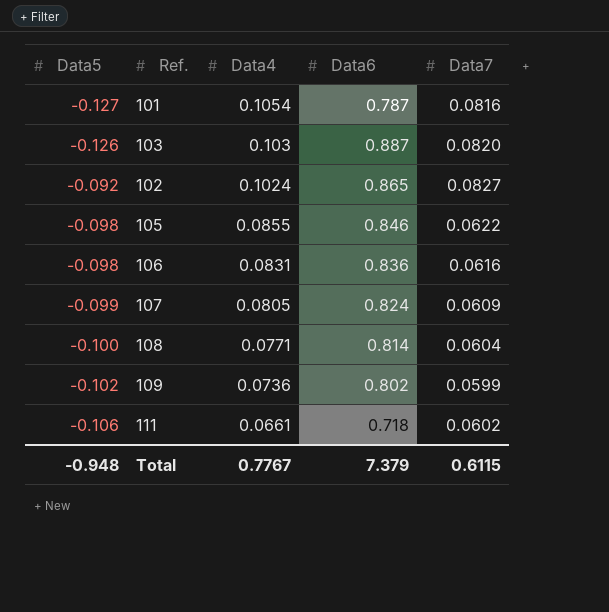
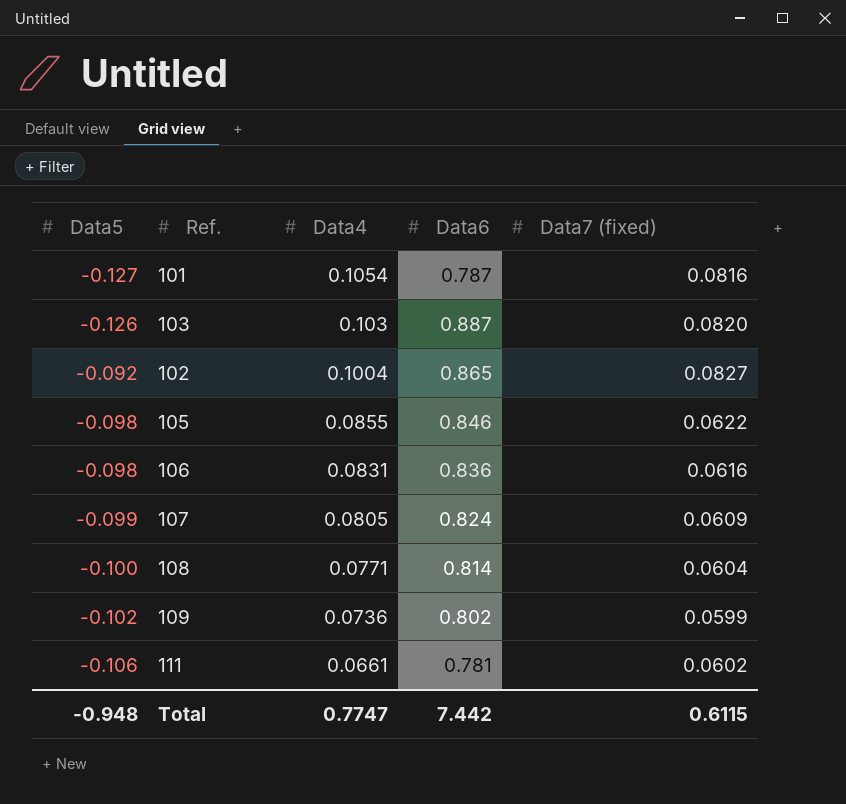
column name: Data7 -> Data7 (fixed)
102 | Data4: 0.1024 -> 0.1004
111 | Data6: 0.718 -> 0.781
Total | Data4: 0.7767 -> 0.7747
Total | Data6: 7.379 -> 7.442

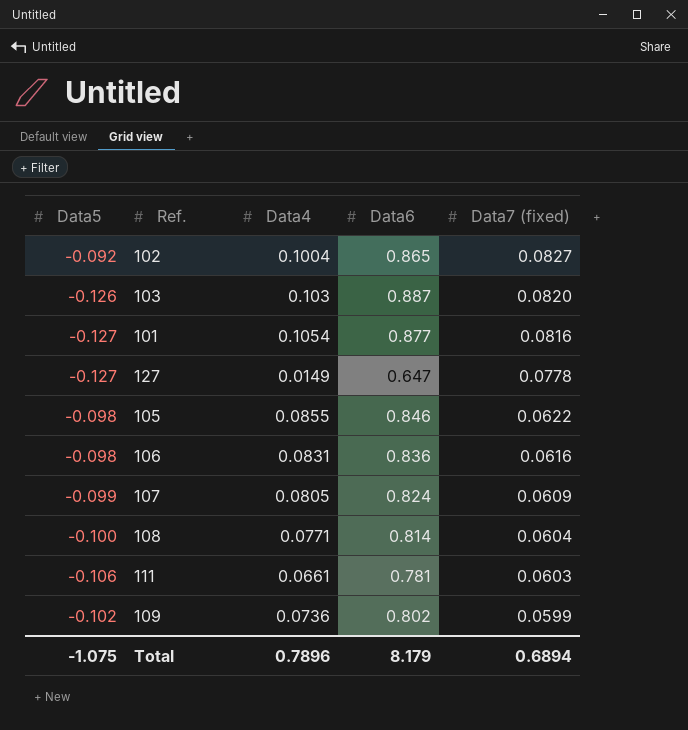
row order: Data4 descending -> Data7 (fixed) descending
101 | Data6: 0.787 -> 0.877
row 127: none -> -0.127 | 0.0149 | 0.647 | 0.0778
111 | Data7 (fixed): 0.0602 -> 0.0603
Total | Data5: -0.948 -> -1.075
Total | Data4: 0.7747 -> 0.7896
Total | Data6: 7.442 -> 8.179
Total | Data7 (fixed): 0.6115 -> 0.6894

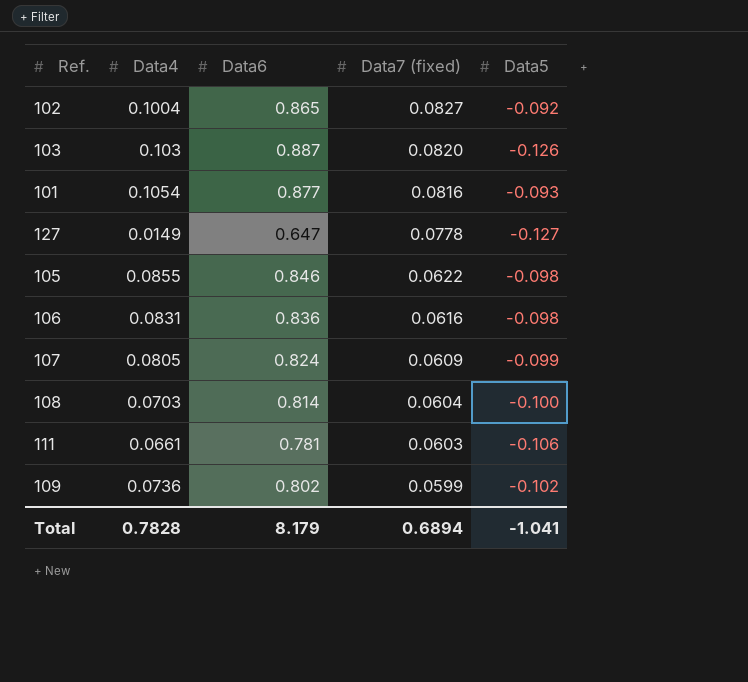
column Data5 | position: 1 -> 5
101 | Data5: -0.127 -> -0.093
108 | Data4: 0.0771 -> 0.0703
Total | Data4: 0.7896 -> 0.7828
Total | Data5: -1.075 -> -1.041

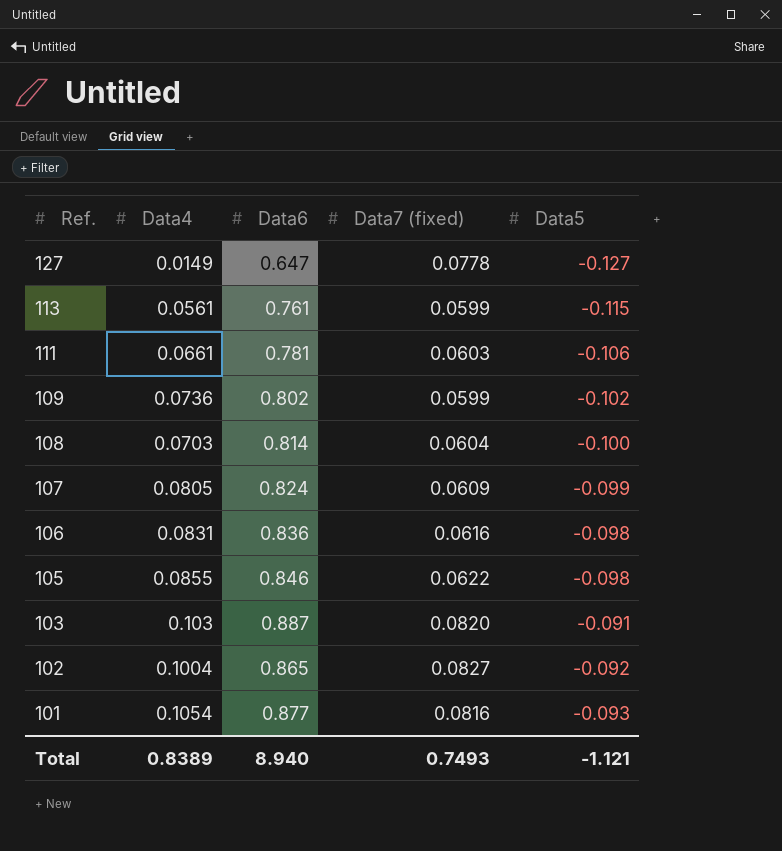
row order: Data7 (fixed) descending -> Ref. descending
row 113: none -> 0.0561 | 0.761 | 0.0599 | -0.115
103 | Data5: -0.126 -> -0.091
Total | Data4: 0.7828 -> 0.8389
Total | Data6: 8.179 -> 8.940
Total | Data7 (fixed): 0.6894 -> 0.7493
Total | Data5: -1.041 -> -1.121

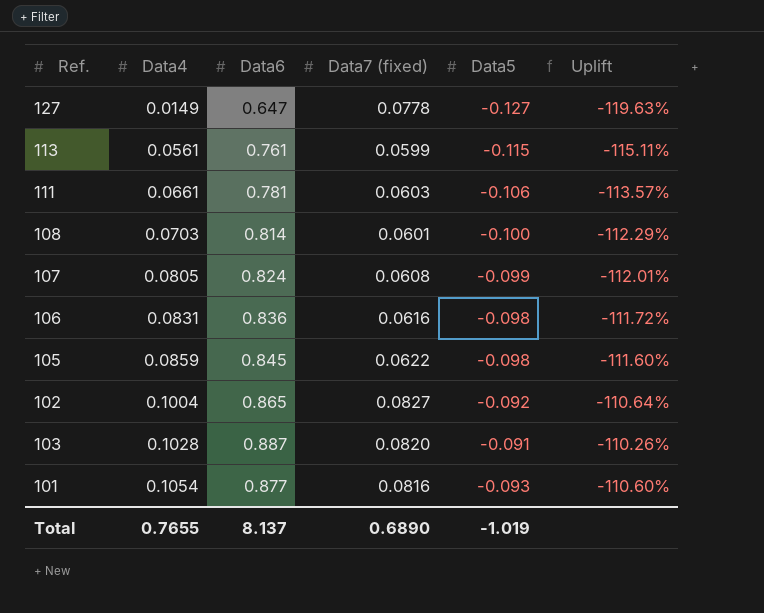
row order: Ref. descending -> Data4 ascending
column Uplift | formula: none -> ([Data5] - [Data6]) / [Data6]
row 109: 0.0736 | 0.802 | 0.0599 | -0.102 -> none
108 | Data7 (fixed): 0.0604 -> 0.0601
107 | Data7 (fixed): 0.0609 -> 0.0608
105 | Data4: 0.0855 -> 0.0859
105 | Data6: 0.846 -> 0.845
103 | Data4: 0.103 -> 0.1028
Total | Data4: 0.8389 -> 0.7655
Total | Data6: 8.940 -> 8.137
Total | Data7 (fixed): 0.7493 -> 0.6890
Total | Data5: -1.121 -> -1.019

